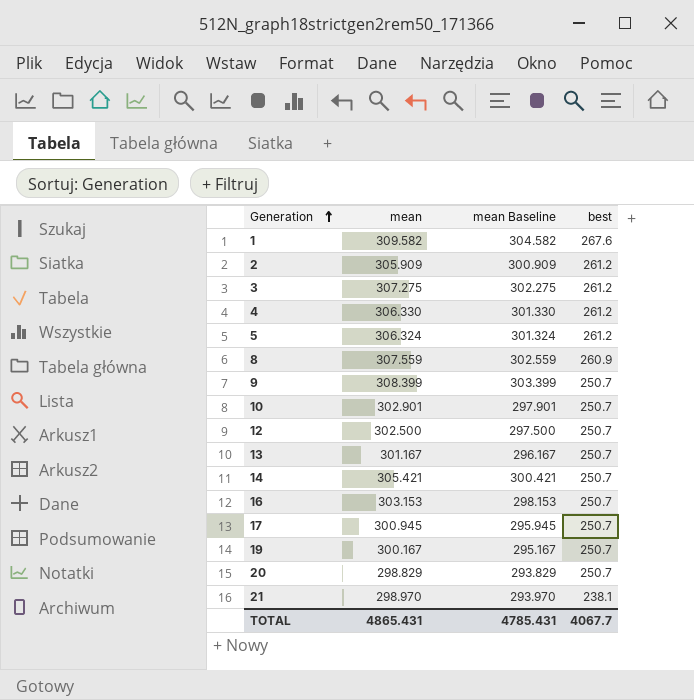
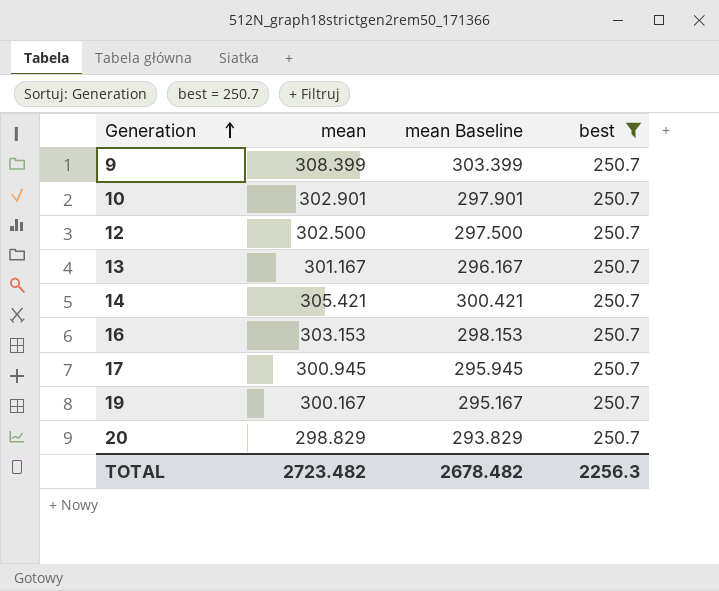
filter: none -> best = 250.7
TOTAL | mean: 4865.431 -> 2723.482
TOTAL | mean Baseline: 4785.431 -> 2678.482
TOTAL | best: 4067.7 -> 2256.3

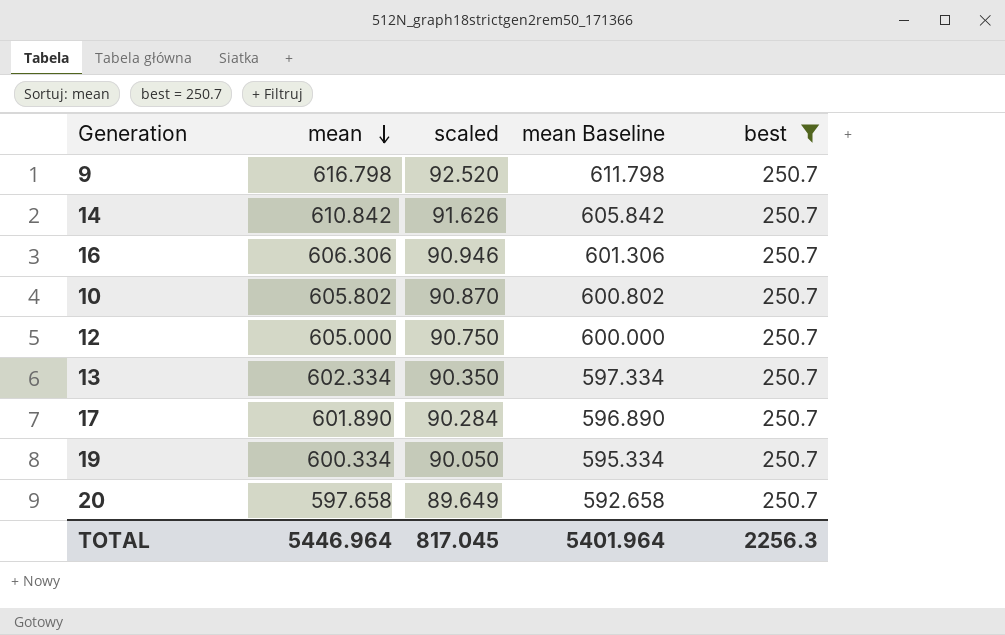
row order: Generation ascending -> mean descending
column scaled | formula: none -> [mean] * 0.15
9 | mean: 308.399 -> 616.798
9 | mean Baseline: 303.399 -> 611.798
14 | mean: 305.421 -> 610.842
14 | mean Baseline: 300.421 -> 605.842
16 | mean: 303.153 -> 606.306
16 | mean Baseline: 298.153 -> 601.306
10 | mean: 302.901 -> 605.802
10 | mean Baseline: 297.901 -> 600.802
12 | mean: 302.500 -> 605.000
12 | mean Baseline: 297.500 -> 600.000
13 | mean: 301.167 -> 602.334
13 | mean Baseline: 296.167 -> 597.334
17 | mean: 300.945 -> 601.890
17 | mean Baseline: 295.945 -> 596.890
19 | mean: 300.167 -> 600.334
19 | mean Baseline: 295.167 -> 595.334
20 | mean: 298.829 -> 597.658
20 | mean Baseline: 293.829 -> 592.658
TOTAL | mean: 2723.482 -> 5446.964
TOTAL | mean Baseline: 2678.482 -> 5401.964

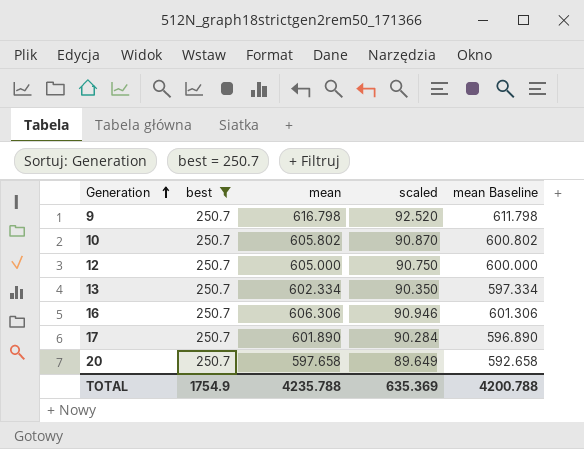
row order: mean descending -> Generation ascending
column best | position: 5 -> 2
row 14: 610.842 | 91.626 | 605.842 | 250.7 -> none
row 19: 600.334 | 90.050 | 595.334 | 250.7 -> none
TOTAL | best: 2256.3 -> 1754.9
TOTAL | mean: 5446.964 -> 4235.788
TOTAL | scaled: 817.045 -> 635.369
TOTAL | mean Baseline: 5401.964 -> 4200.788

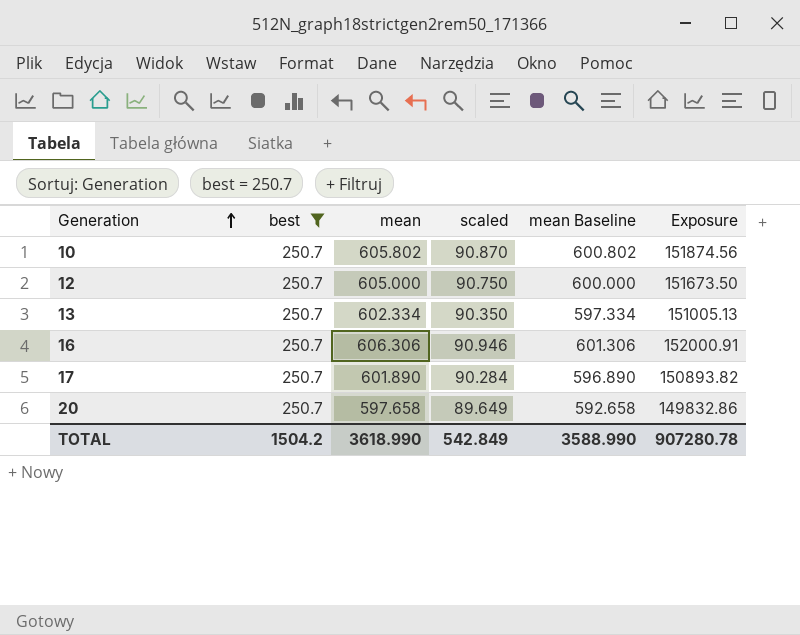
column Exposure | formula: none -> [best] * [mean]
row 9: 250.7 | 616.798 | 92.520 | 611.798 -> none
TOTAL | best: 1754.9 -> 1504.2
TOTAL | mean: 4235.788 -> 3618.990
TOTAL | scaled: 635.369 -> 542.849
TOTAL | mean Baseline: 4200.788 -> 3588.990

